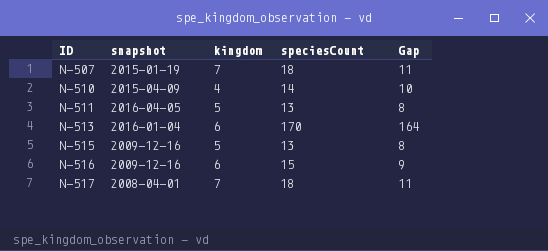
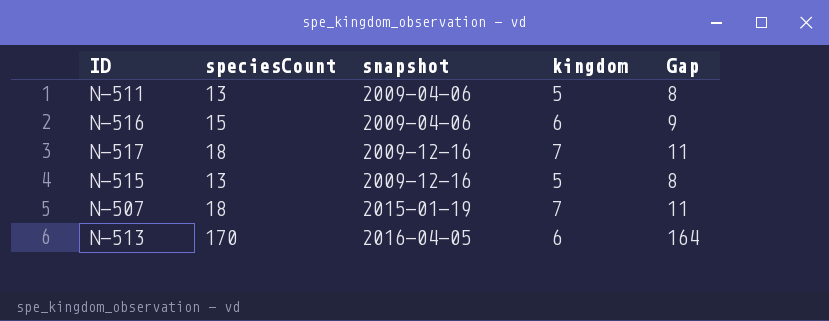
row order: ID ascending -> snapshot ascending
column speciesCount | position: 4 -> 2
row N-510: 2015-04-09 | 4 | 14 | 10 -> none
N-511 | snapshot: 2016-04-05 -> 2009-04-06
N-516 | snapshot: 2009-12-16 -> 2009-04-06
N-517 | snapshot: 2008-04-01 -> 2009-12-16
N-513 | snapshot: 2016-01-04 -> 2016-04-05

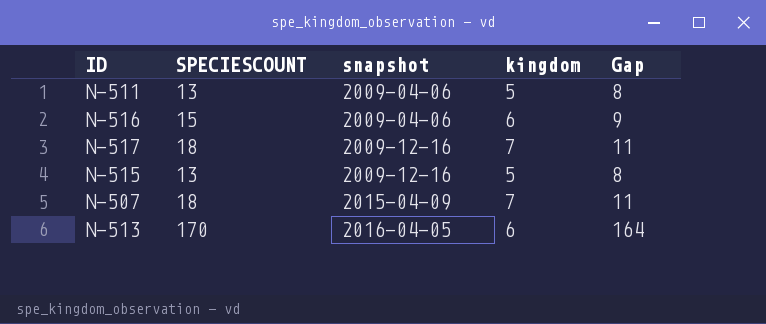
column name: speciesCount -> SPECIESCOUNT
N-507 | snapshot: 2015-01-19 -> 2015-04-09

